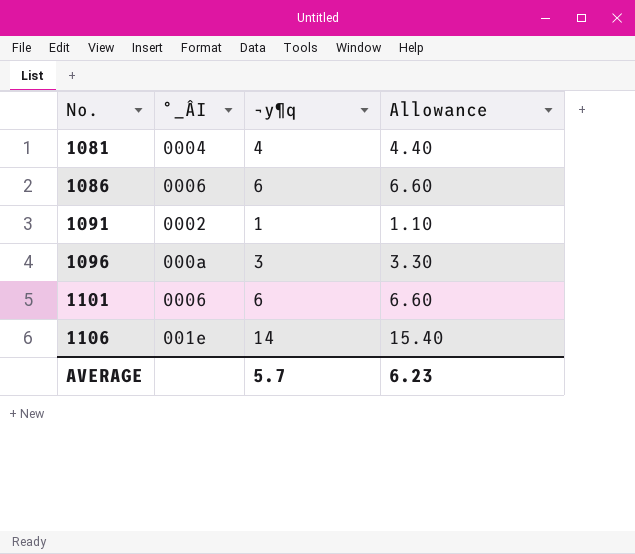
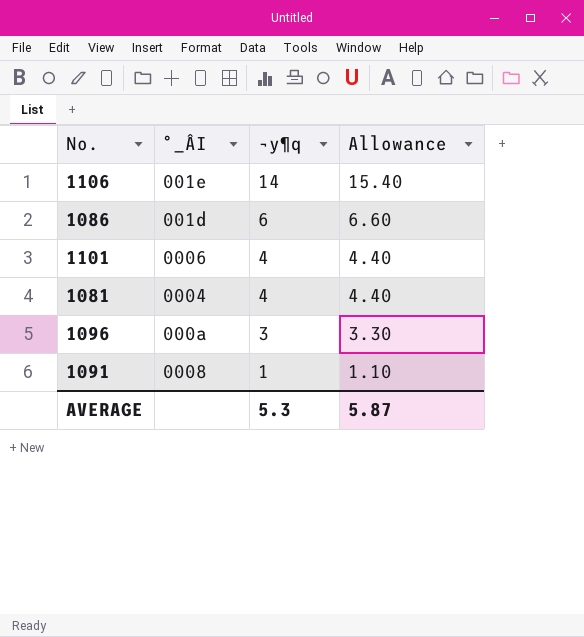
row order: No. ascending -> ¬y¶q descending
1086 | °_ÂI: 0006 -> 001d
1101 | ¬y¶q: 6 -> 4
1101 | Allowance: 6.60 -> 4.40
1091 | °_ÂI: 0002 -> 0008
AVERAGE | ¬y¶q: 5.7 -> 5.3
AVERAGE | Allowance: 6.23 -> 5.87

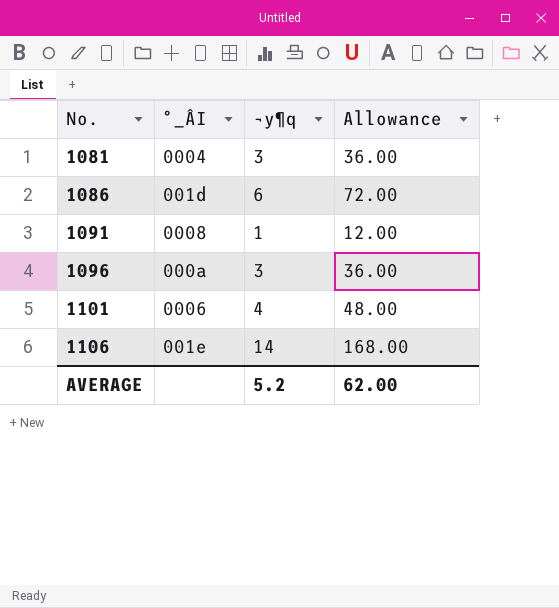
row order: ¬y¶q descending -> No. ascending
column Allowance | formula: [¬y¶q] * 1.1 -> [¬y¶q] * 12
1081 | ¬y¶q: 4 -> 3
AVERAGE | ¬y¶q: 5.3 -> 5.2
AVERAGE | Allowance: 5.87 -> 62.00

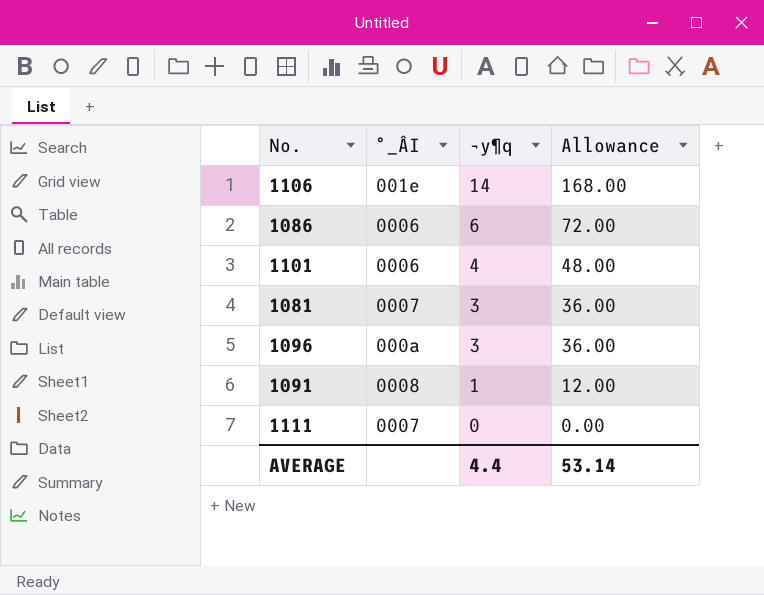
row order: No. ascending -> ¬y¶q descending
1086 | °_ÂI: 001d -> 0006
1081 | °_ÂI: 0004 -> 0007
row 1111: none -> 0007 | 0 | 0.00
AVERAGE | ¬y¶q: 5.2 -> 4.4
AVERAGE | Allowance: 62.00 -> 53.14

